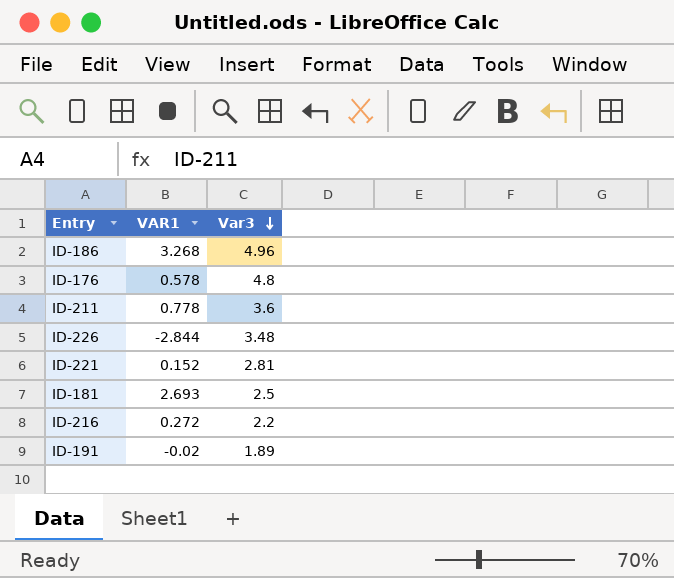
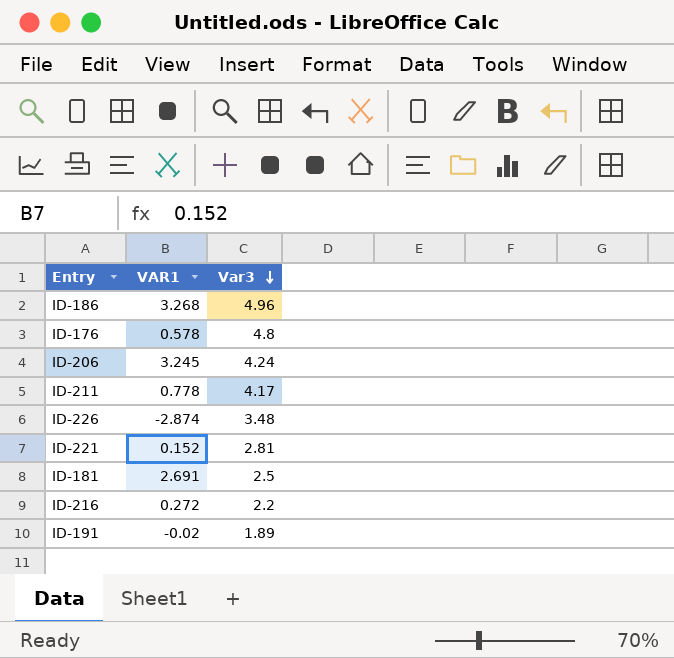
row ID-206: none -> 3.245 | 4.24
ID-211 | Var3: 3.6 -> 4.17
ID-226 | VAR1: -2.844 -> -2.874
ID-181 | VAR1: 2.693 -> 2.691

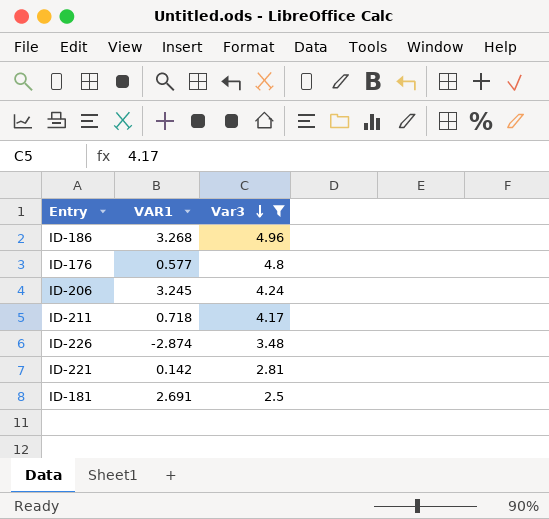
filter: none -> Var3 >= 2.5
ID-176 | VAR1: 0.578 -> 0.577
ID-211 | VAR1: 0.778 -> 0.718
ID-221 | VAR1: 0.152 -> 0.142

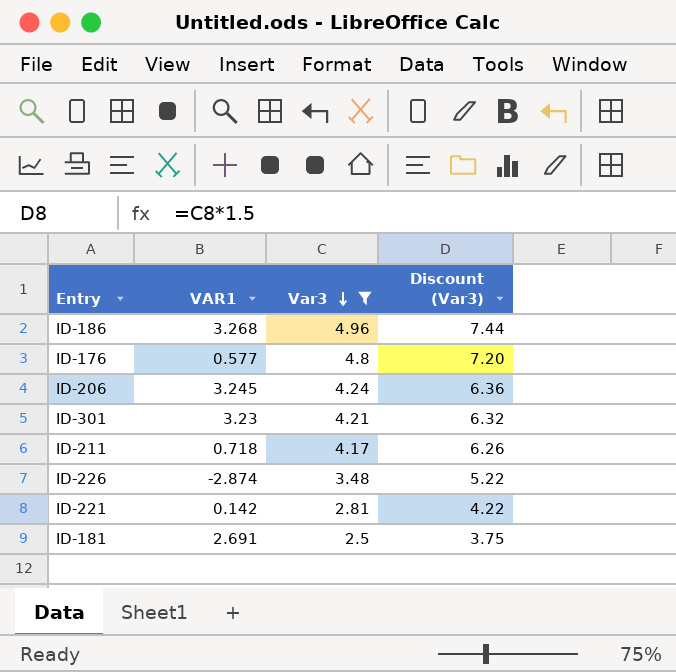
column Discount (Var3) | formula: none -> [Var3] * 1.5
row ID-301: none -> 3.23 | 4.21 | 6.32

